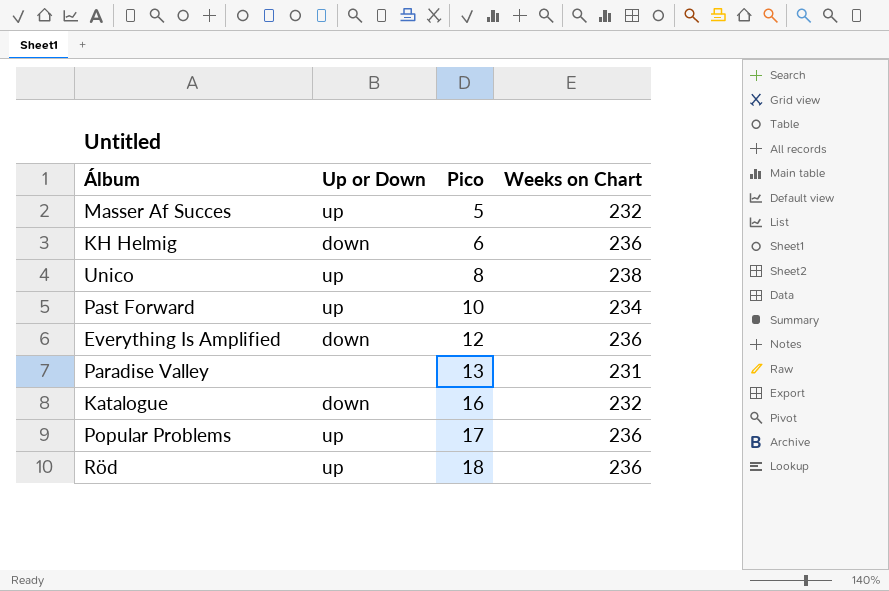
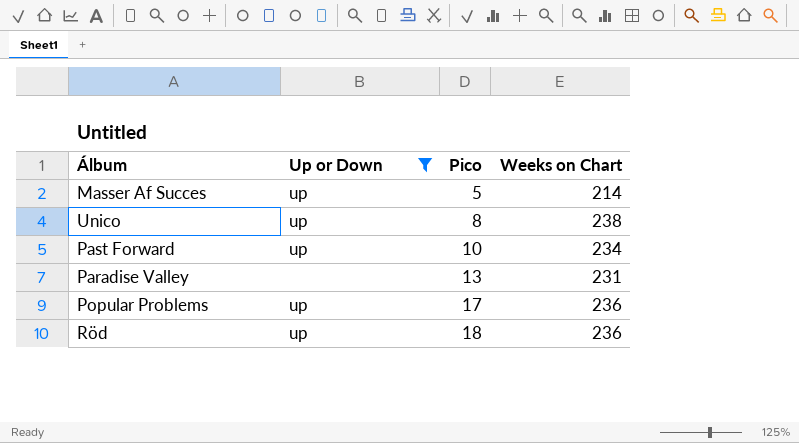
filter: none -> Up or Down != down
Masser Af Succes | Weeks on Chart: 232 -> 214

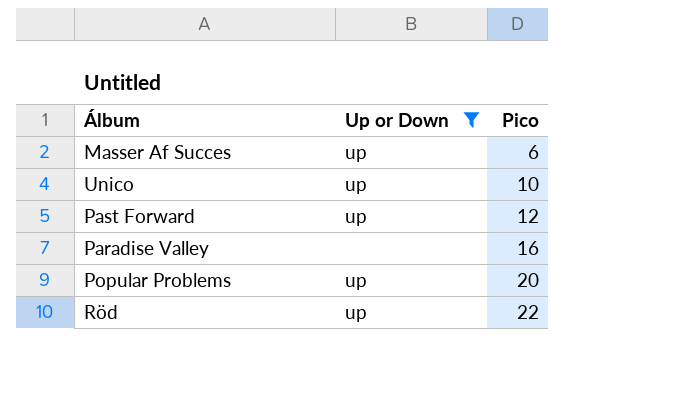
column Weeks on Chart | position: 4 -> none
Masser Af Succes | Pico: 5 -> 6
Unico | Pico: 8 -> 10
Past Forward | Pico: 10 -> 12
Paradise Valley | Pico: 13 -> 16
Popular Problems | Pico: 17 -> 20
Röd | Pico: 18 -> 22

